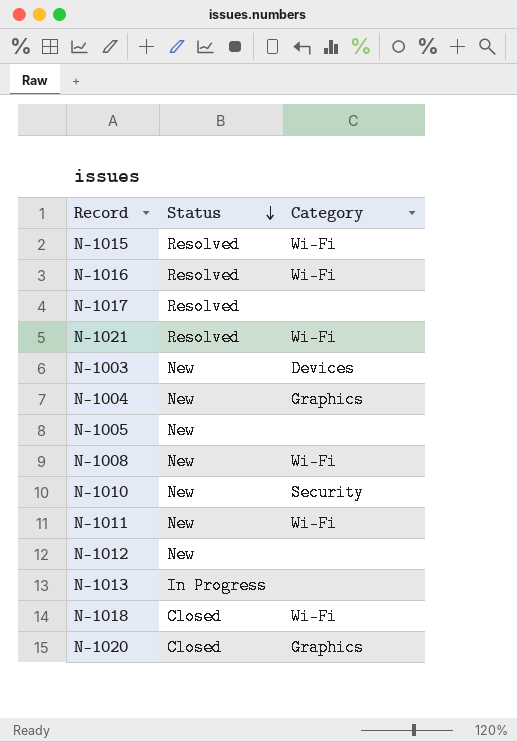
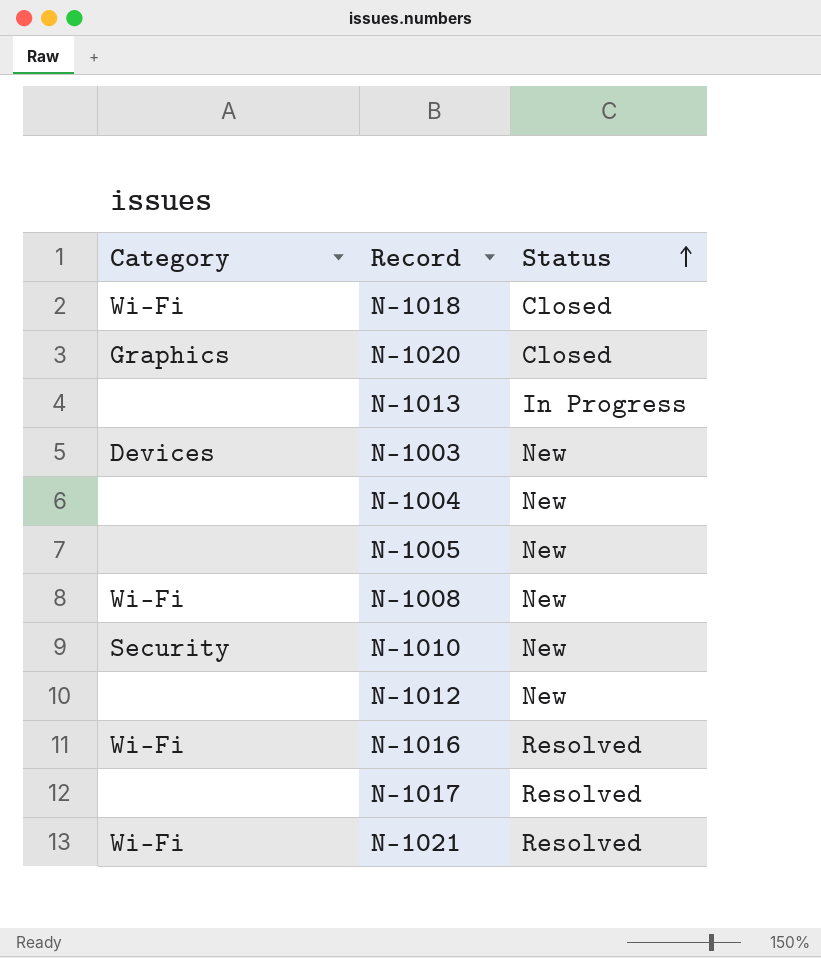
row order: Status descending -> Status ascending
column Category | position: 3 -> 1
row N-1015: Resolved | Wi-Fi -> none
row N-1011: New | Wi-Fi -> none
N-1004 | Category: Graphics -> none

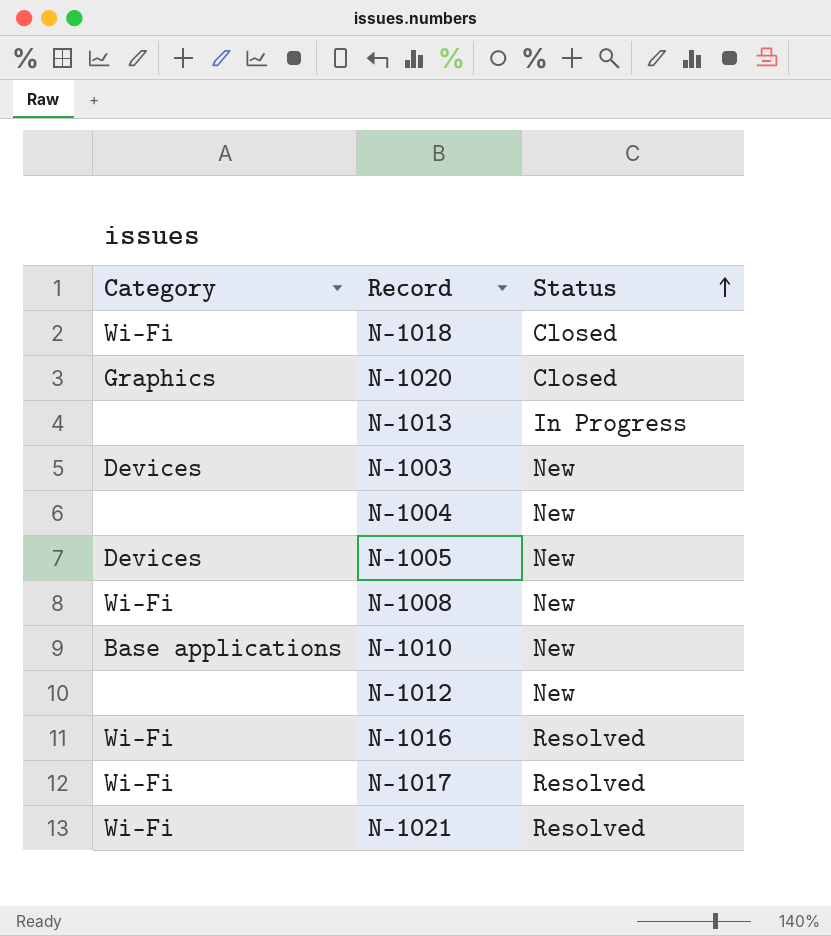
N-1005 | Category: none -> Devices
N-1010 | Category: Security -> Base applications
N-1017 | Category: none -> Wi-Fi

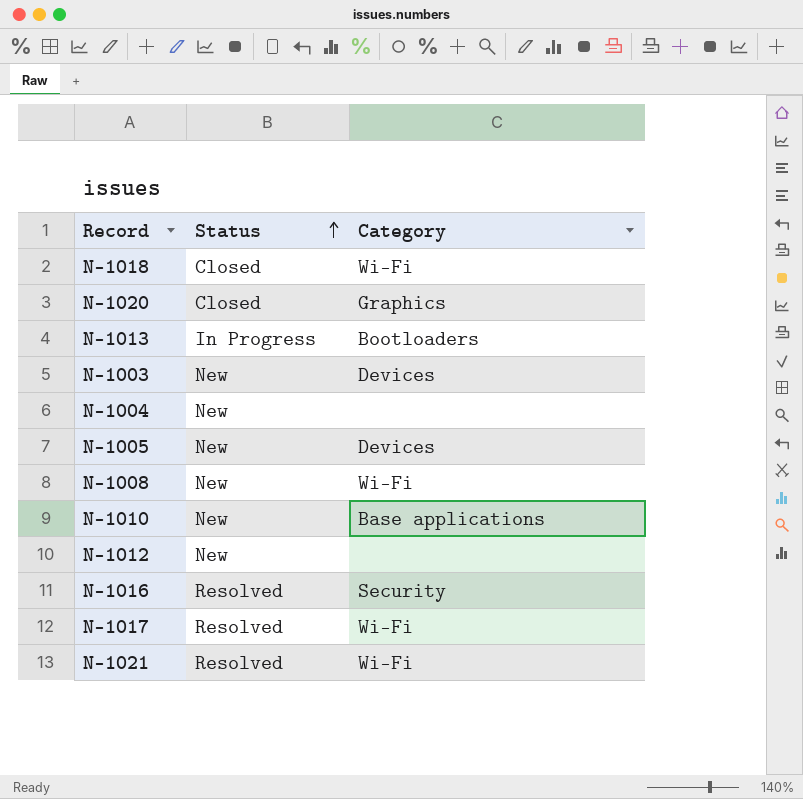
column Category | position: 1 -> 3
N-1013 | Category: none -> Bootloaders
N-1016 | Category: Wi-Fi -> Security

